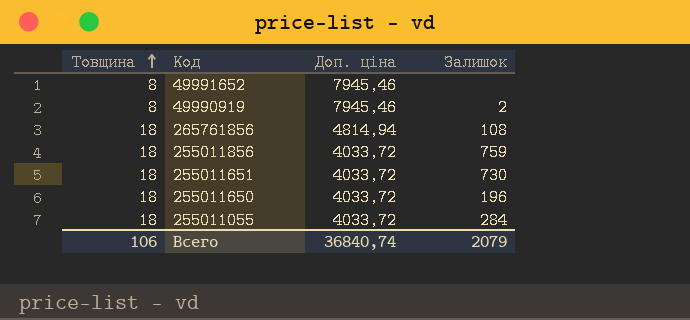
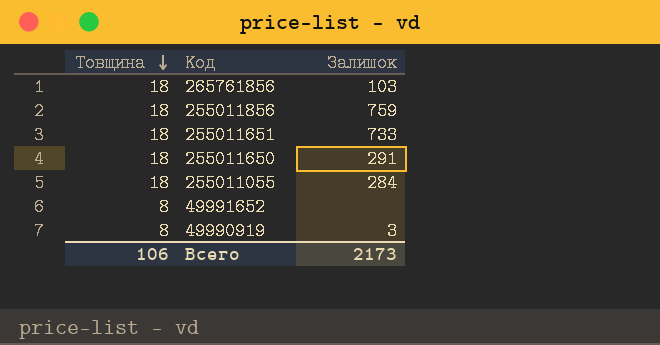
row order: Товщина ascending -> Товщина descending
column Доп. ціна | position: 3 -> none
265761856 | Залишок: 108 -> 103
255011651 | Залишок: 730 -> 733
255011650 | Залишок: 196 -> 291
49990919 | Залишок: 2 -> 3
Всего | Залишок: 2079 -> 2173

